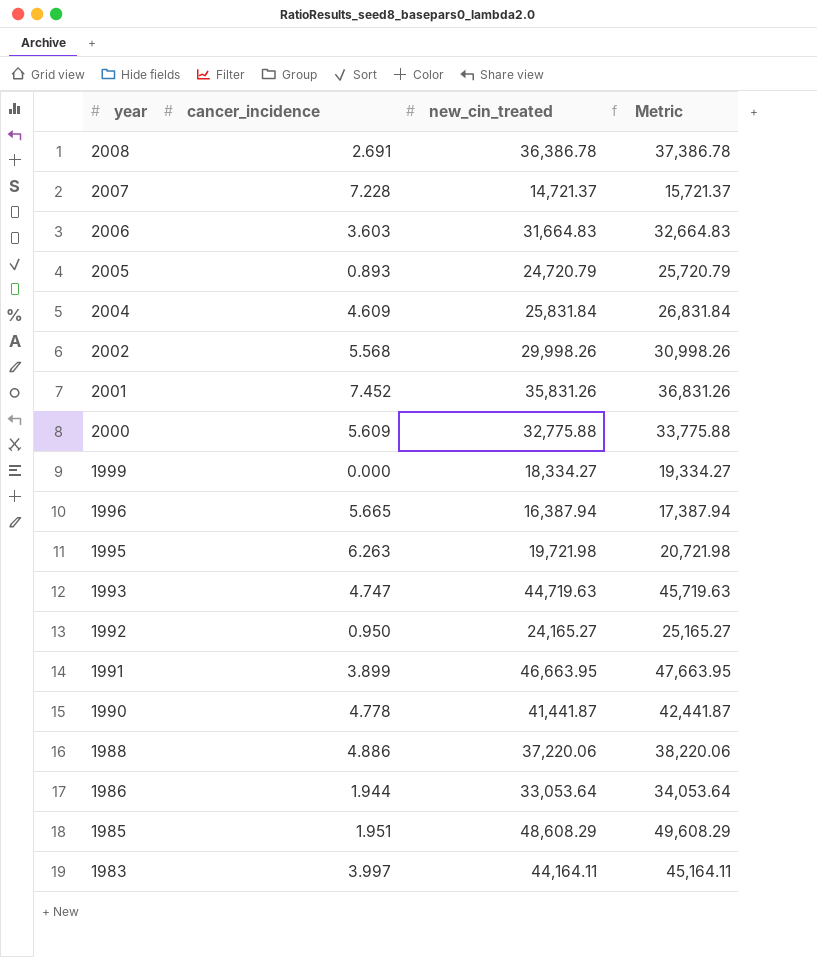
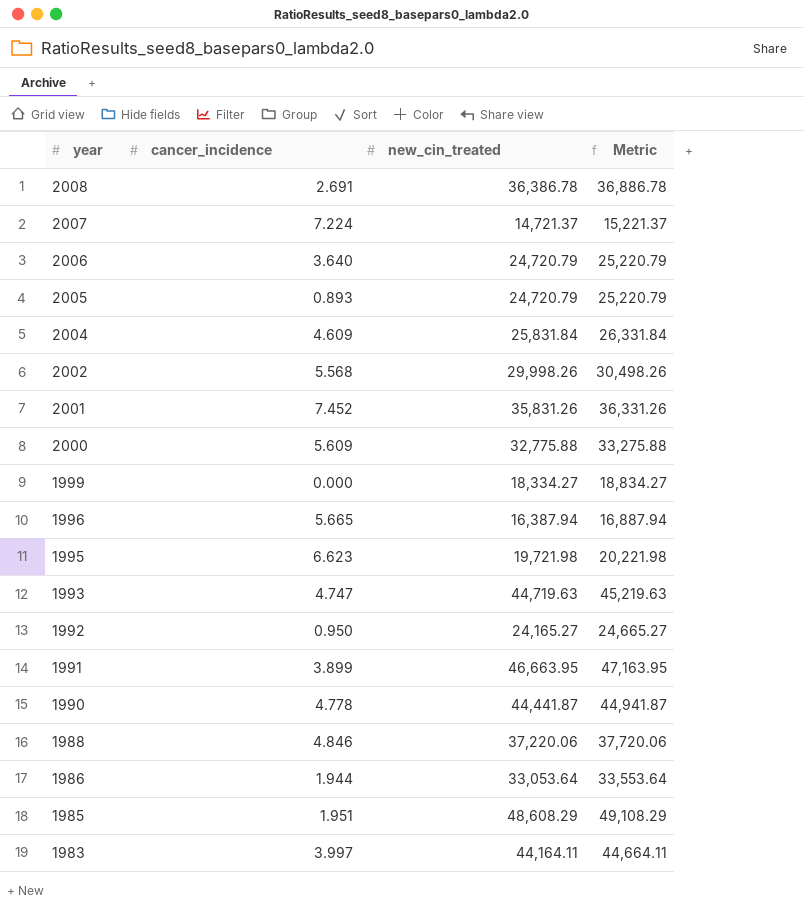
column Metric | formula: [new_cin_treated] + 1000 -> [new_cin_treated] + 500
2007 | cancer_incidence: 7.228 -> 7.224
2006 | cancer_incidence: 3.603 -> 3.640
2006 | new_cin_treated: 31,664.83 -> 24,720.79
1995 | cancer_incidence: 6.263 -> 6.623
1990 | new_cin_treated: 41,441.87 -> 44,441.87
1988 | cancer_incidence: 4.886 -> 4.846

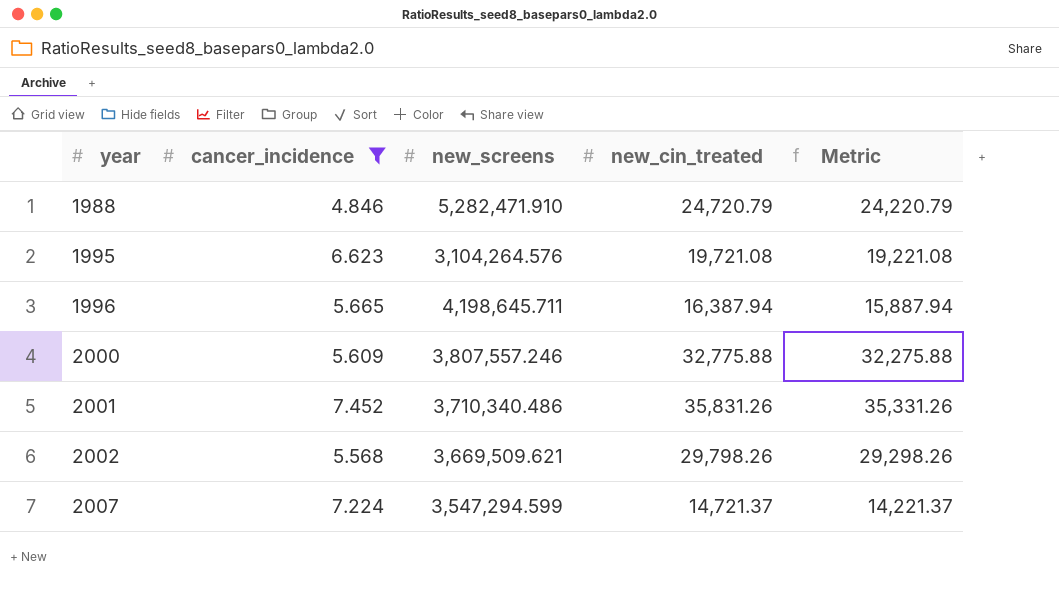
filter: none -> cancer_incidence >= 4.846
row order: year descending -> year ascending
column new_screens | position: none -> 3
column Metric | formula: [new_cin_treated] + 500 -> [new_cin_treated] - 500
1988 | new_cin_treated: 37,220.06 -> 24,720.79
1995 | new_cin_treated: 19,721.98 -> 19,721.08
2002 | new_cin_treated: 29,998.26 -> 29,798.26

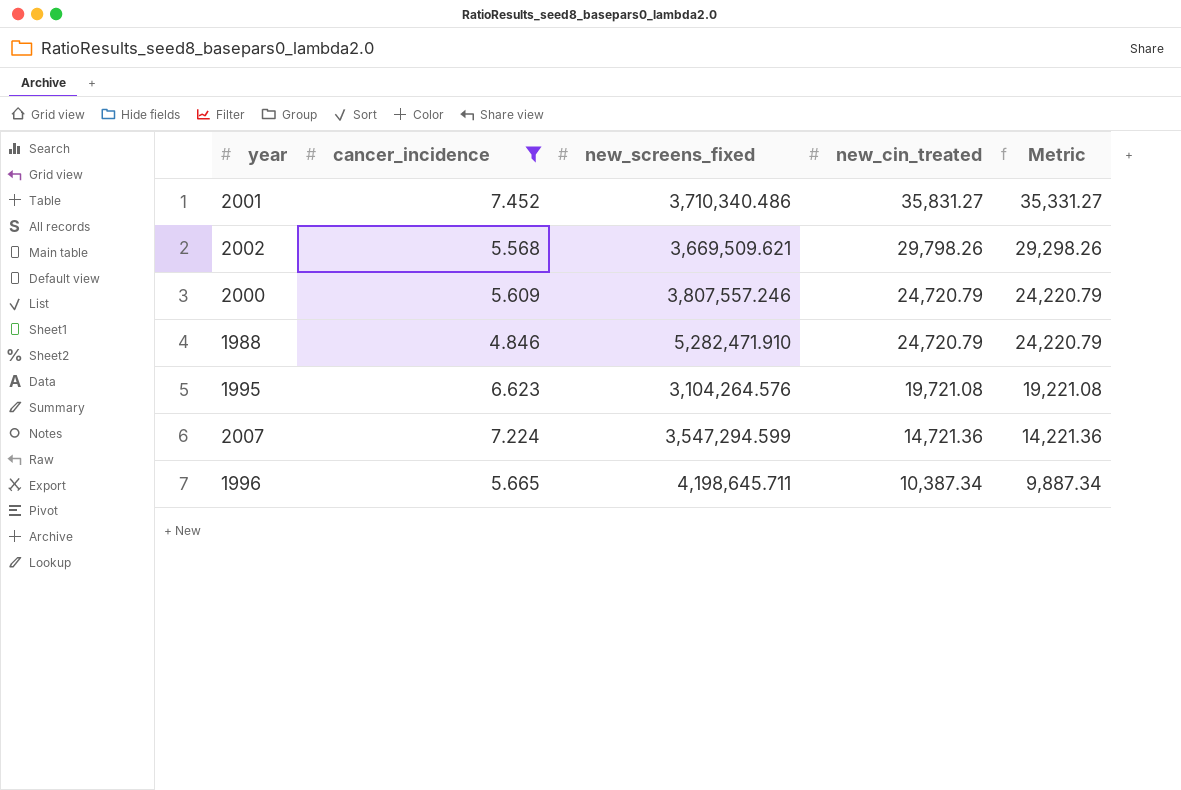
row order: year ascending -> new_cin_treated descending
column name: new_screens -> new_screens_fixed
2001 | new_cin_treated: 35,831.26 -> 35,831.27
2001 | Metric: 35,331.26 -> 35,331.27
2000 | new_cin_treated: 32,775.88 -> 24,720.79
2000 | Metric: 32,275.88 -> 24,220.79
2007 | new_cin_treated: 14,721.37 -> 14,721.36
2007 | Metric: 14,221.37 -> 14,221.36
1996 | new_cin_treated: 16,387.94 -> 10,387.34
1996 | Metric: 15,887.94 -> 9,887.34

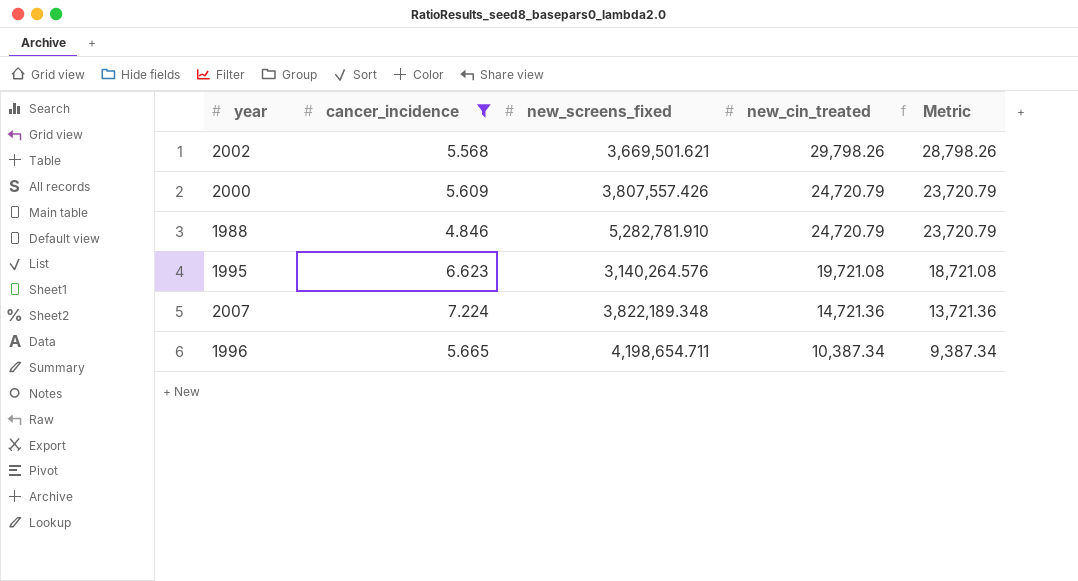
column Metric | formula: [new_cin_treated] - 500 -> [new_cin_treated] - 1000
row 2001: 7.452 | 3,710,340.486 | 35,831.27 | 35,331.27 -> none
2002 | new_screens_fixed: 3,669,509.621 -> 3,669,501.621
2000 | new_screens_fixed: 3,807,557.246 -> 3,807,557.426
1988 | new_screens_fixed: 5,282,471.910 -> 5,282,781.910
1995 | new_screens_fixed: 3,104,264.576 -> 3,140,264.576
2007 | new_screens_fixed: 3,547,294.599 -> 3,822,189.348
1996 | new_screens_fixed: 4,198,645.711 -> 4,198,654.711

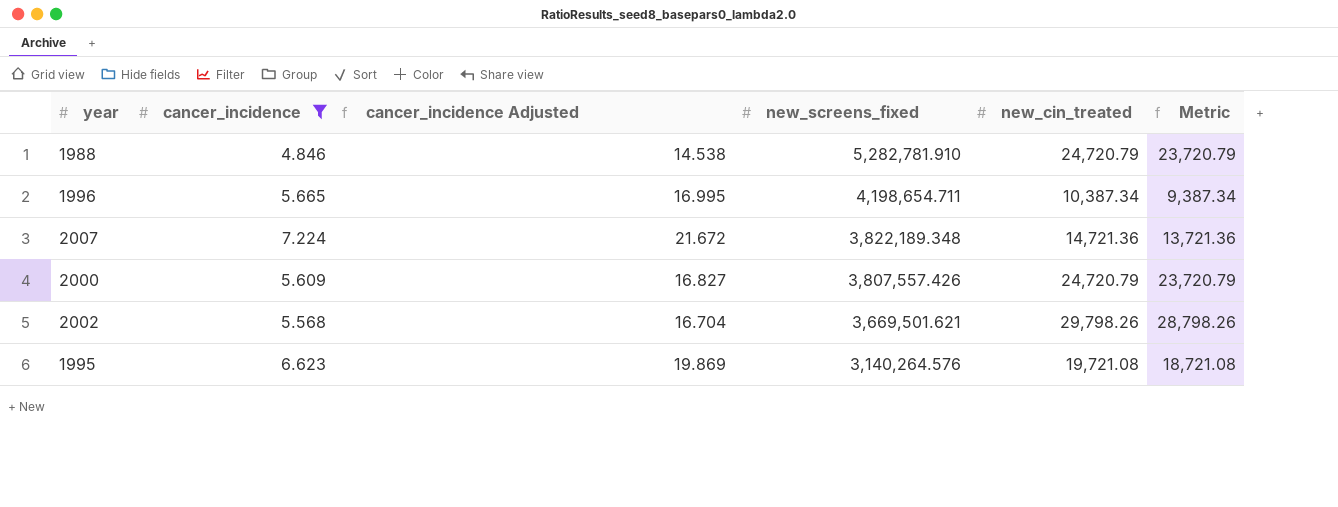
row order: new_cin_treated descending -> new_screens_fixed descending
column cancer_incidence Adjusted | formula: none -> [cancer_incidence] * 3

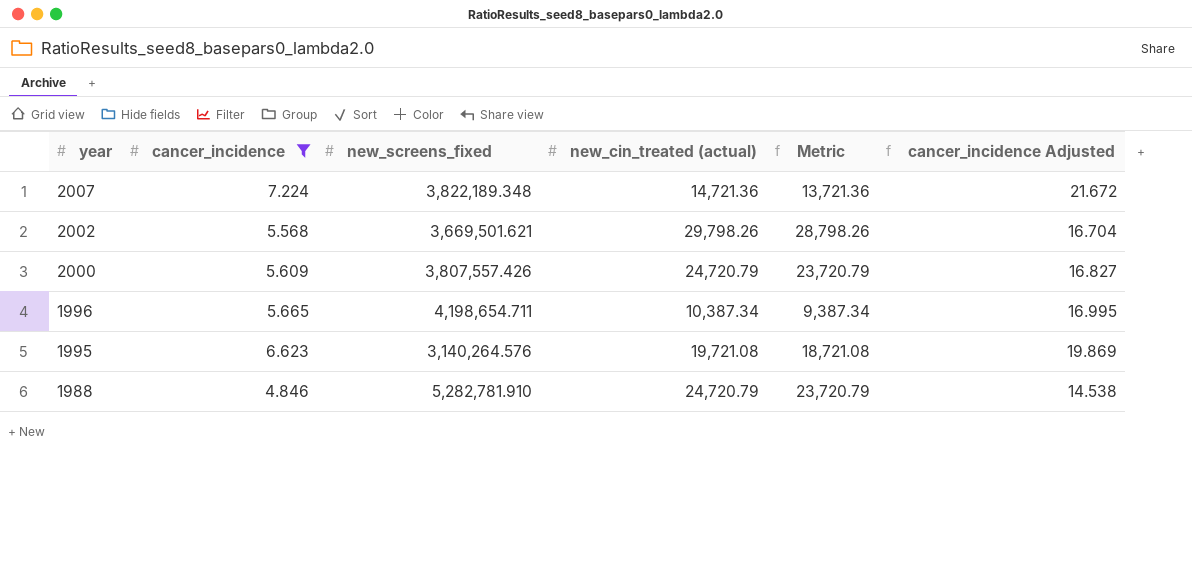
row order: new_screens_fixed descending -> year descending
column name: new_cin_treated -> new_cin_treated (actual)
column cancer_incidence Adjusted | position: 3 -> 6

